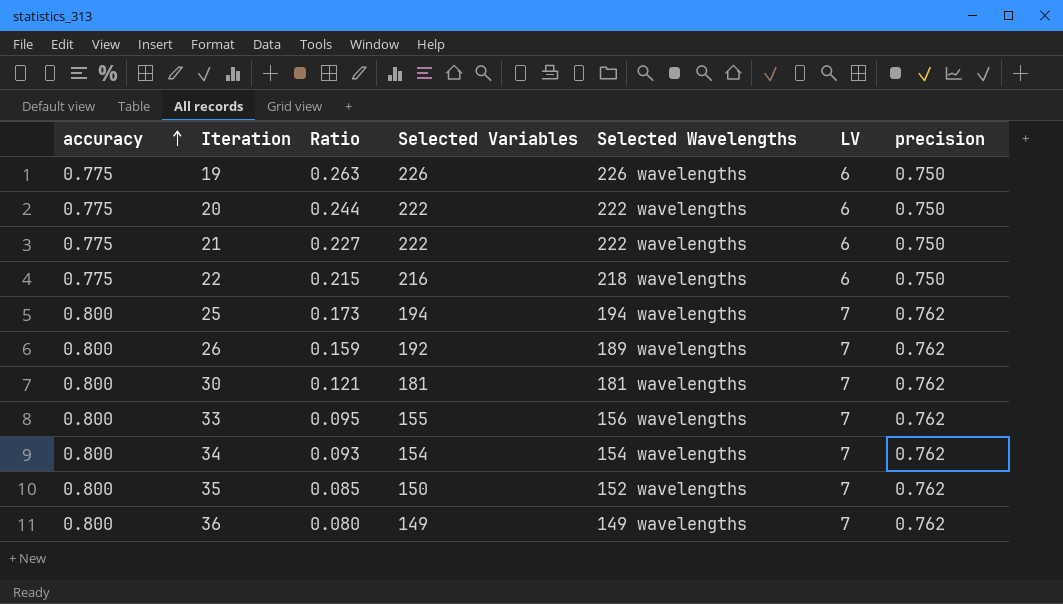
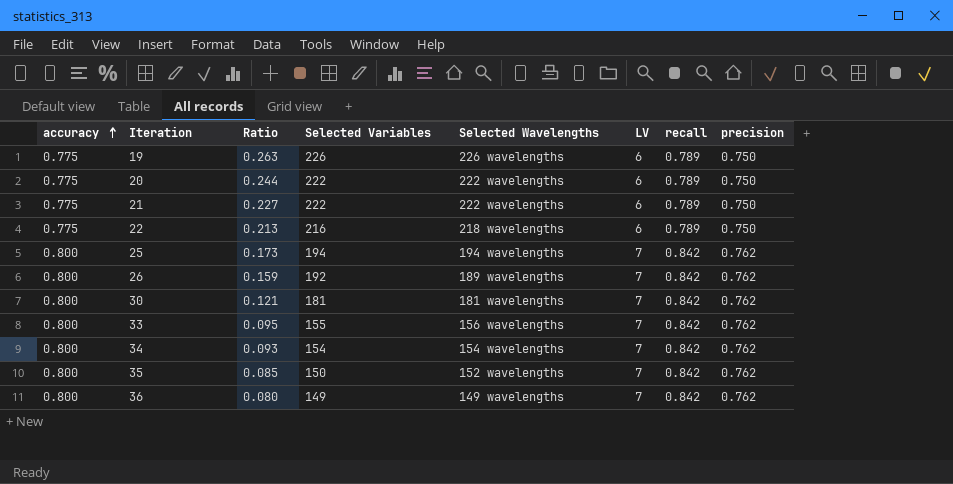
column recall | position: none -> 7
22 | Ratio: 0.215 -> 0.213

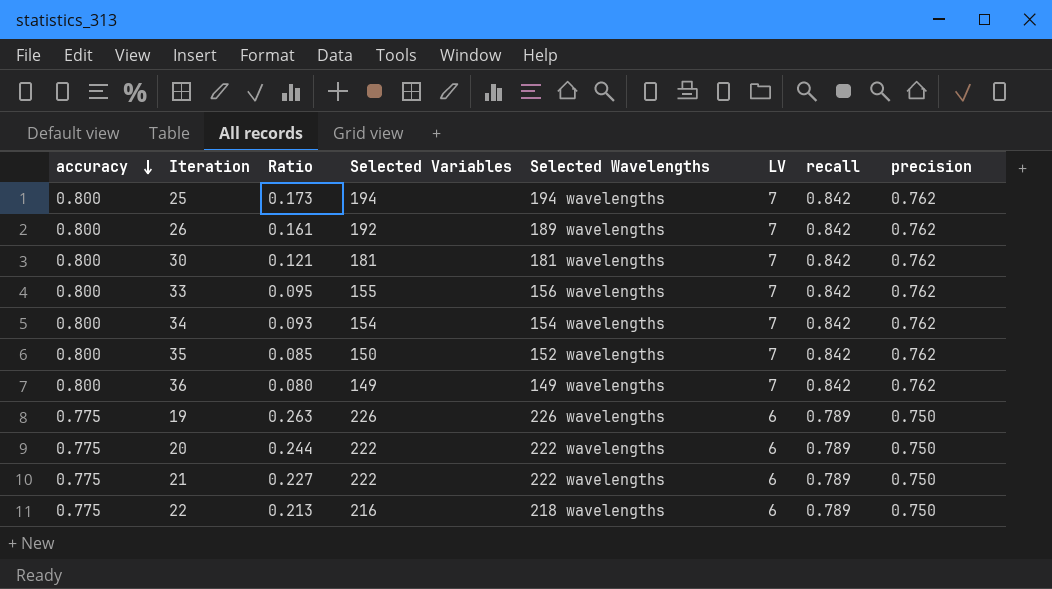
row order: accuracy ascending -> accuracy descending
26 | Ratio: 0.159 -> 0.161

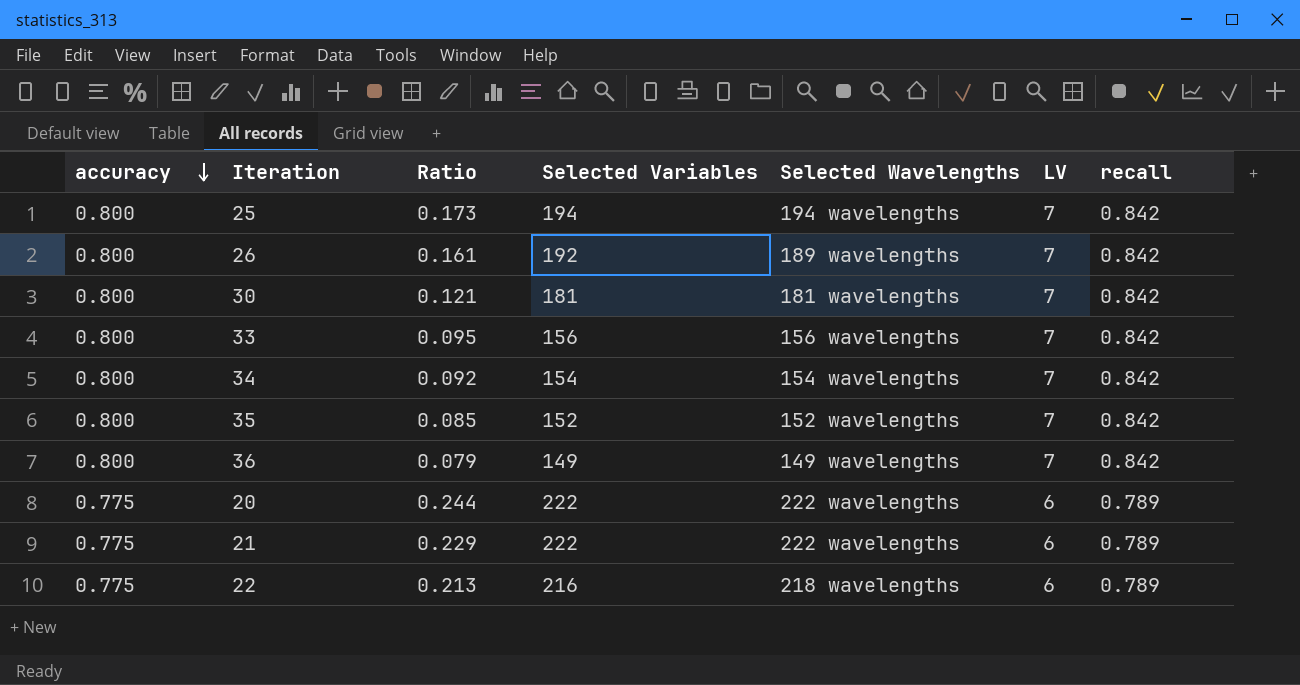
column precision | position: 8 -> none
row 19: 0.775 | 0.263 | 226 | 226 wavelengths | 6 | 0.789 | 0.750 -> none
33 | Selected Variables: 155 -> 156
34 | Ratio: 0.093 -> 0.092
35 | Selected Variables: 150 -> 152
36 | Ratio: 0.080 -> 0.079
21 | Ratio: 0.227 -> 0.229

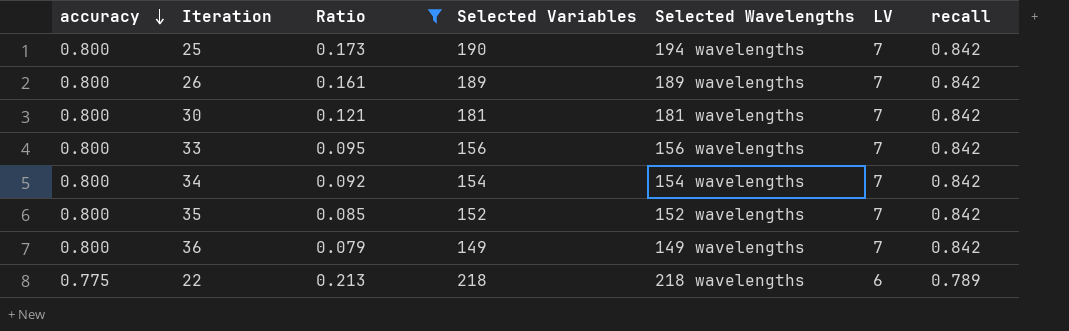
filter: none -> Ratio <= 0.213
25 | Selected Variables: 194 -> 190
26 | Selected Variables: 192 -> 189
22 | Selected Variables: 216 -> 218

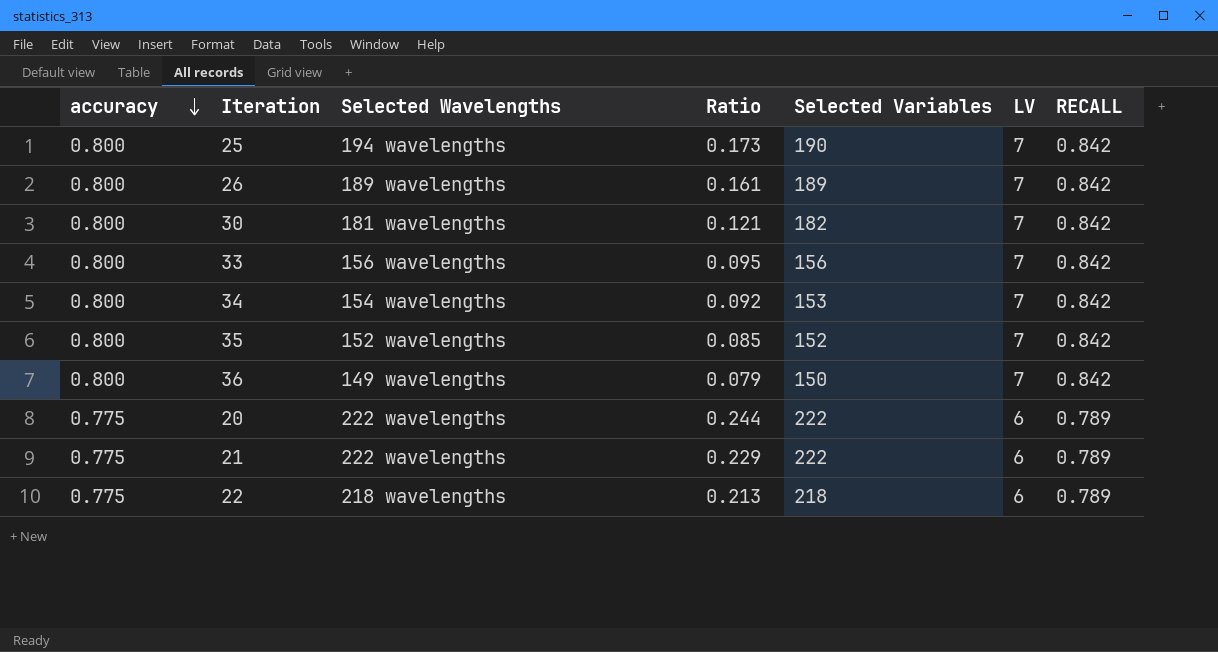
filter: Ratio <= 0.213 -> none
column Selected Wavelengths | position: 5 -> 3
column name: recall -> RECALL
30 | Selected Variables: 181 -> 182
34 | Selected Variables: 154 -> 153
36 | Selected Variables: 149 -> 150

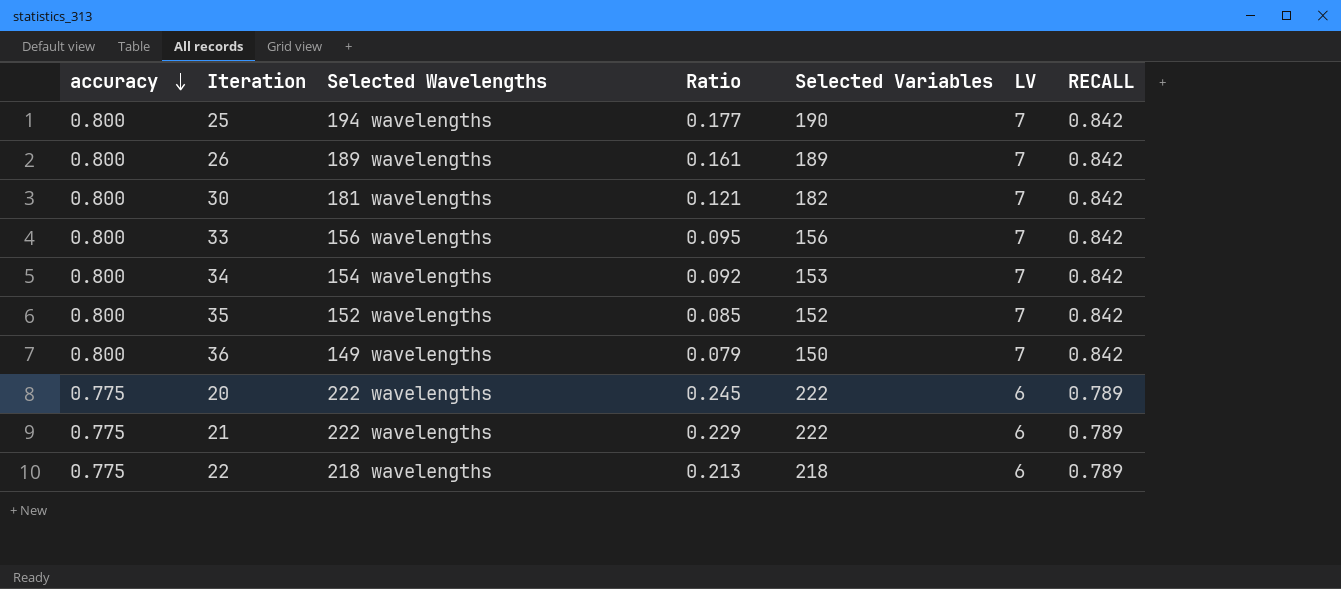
25 | Ratio: 0.173 -> 0.177
20 | Ratio: 0.244 -> 0.245

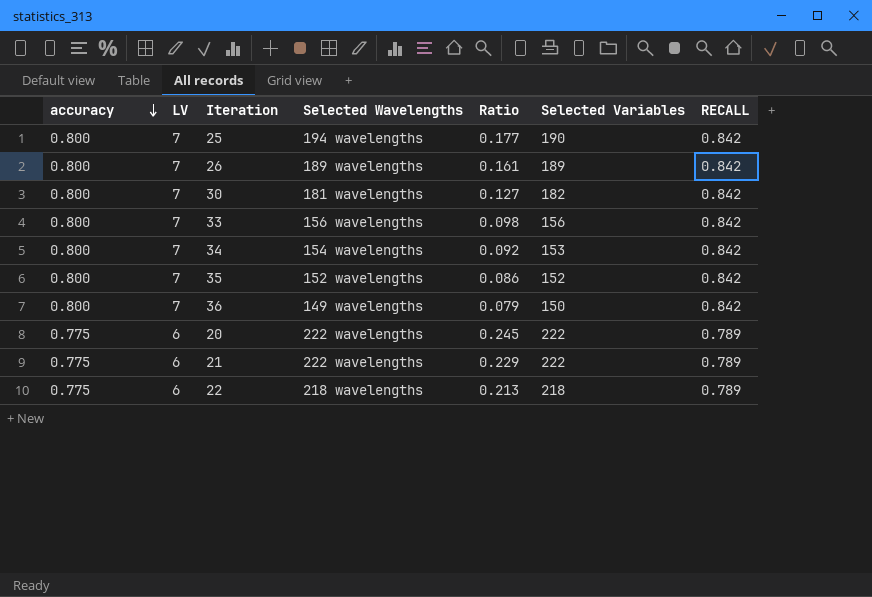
column LV | position: 6 -> 2
30 | Ratio: 0.121 -> 0.127
33 | Ratio: 0.095 -> 0.098
35 | Ratio: 0.085 -> 0.086

